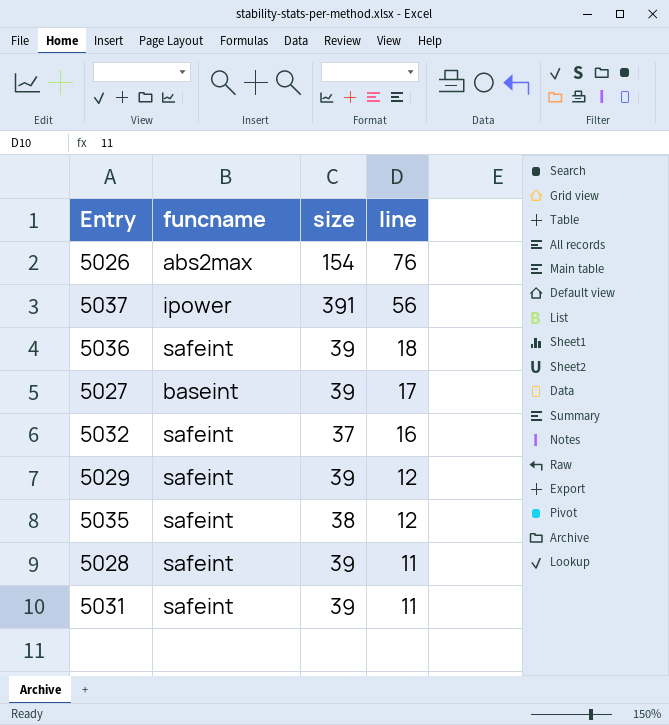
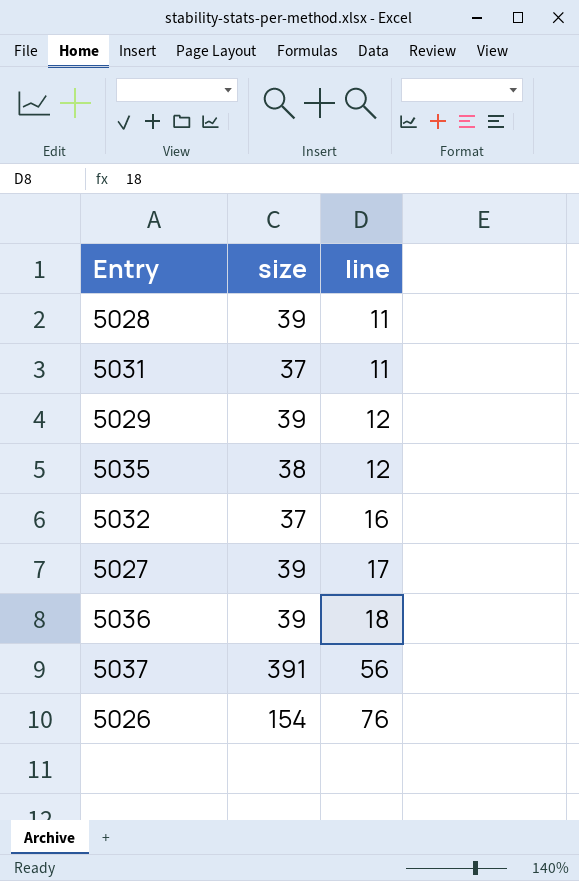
row order: line descending -> line ascending
column funcname | position: 2 -> none
5031 | size: 39 -> 37

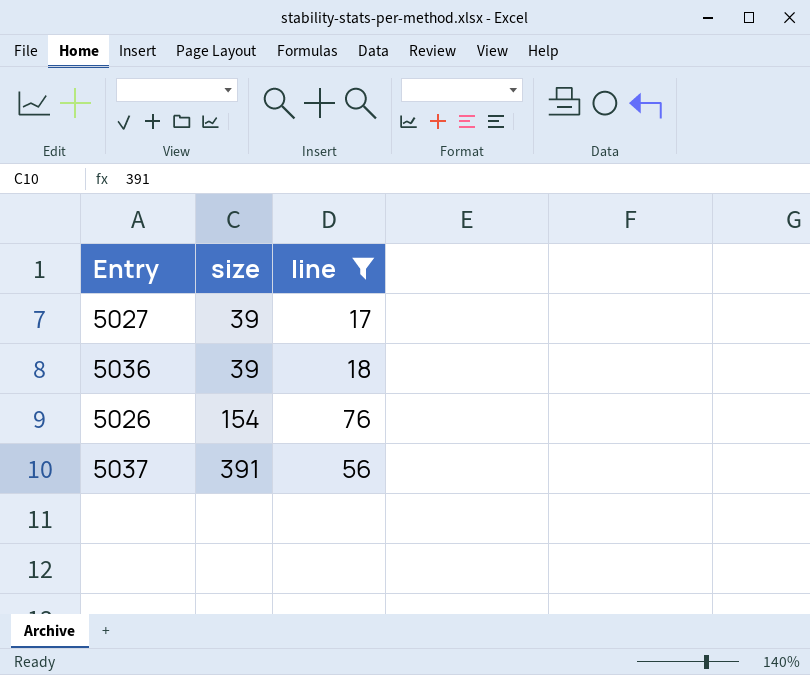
filter: none -> line >= 17
row order: line ascending -> size ascending

